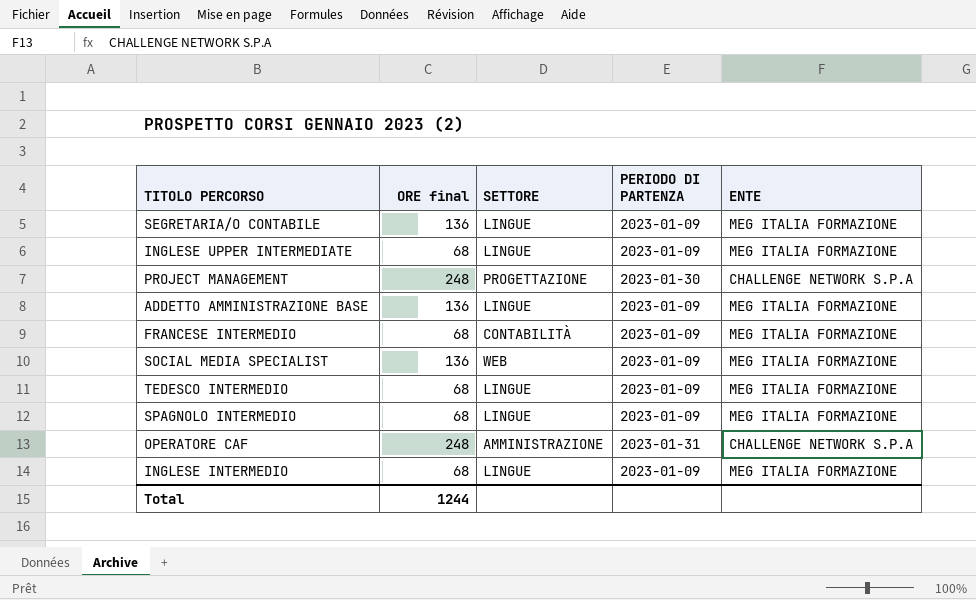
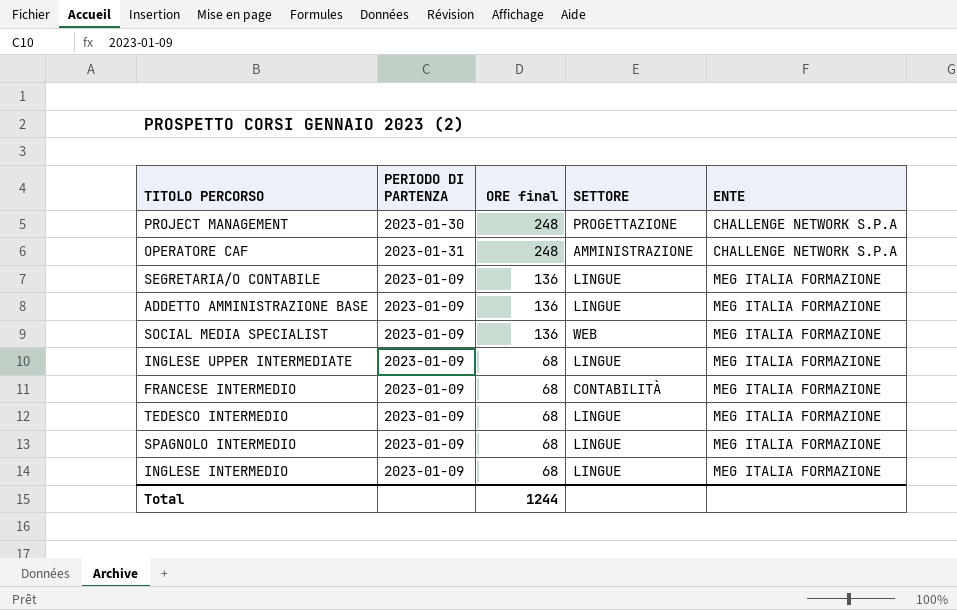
row order: none -> ORE final descending
column PERIODO DI PARTENZA | position: 4 -> 2

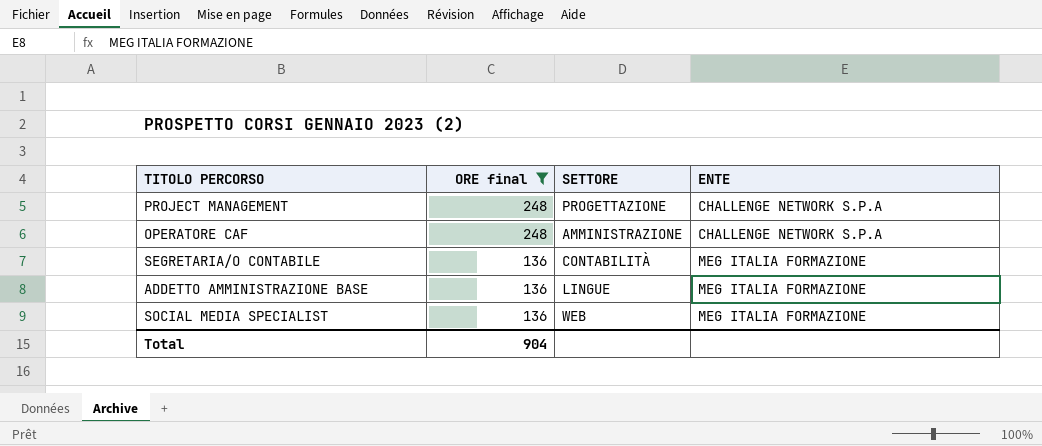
filter: none -> ORE final != 68
column PERIODO DI PARTENZA | position: 2 -> none
SEGRETARIA/O CONTABILE | SETTORE: LINGUE -> CONTABILITÀ
Total | ORE final: 1244 -> 904

